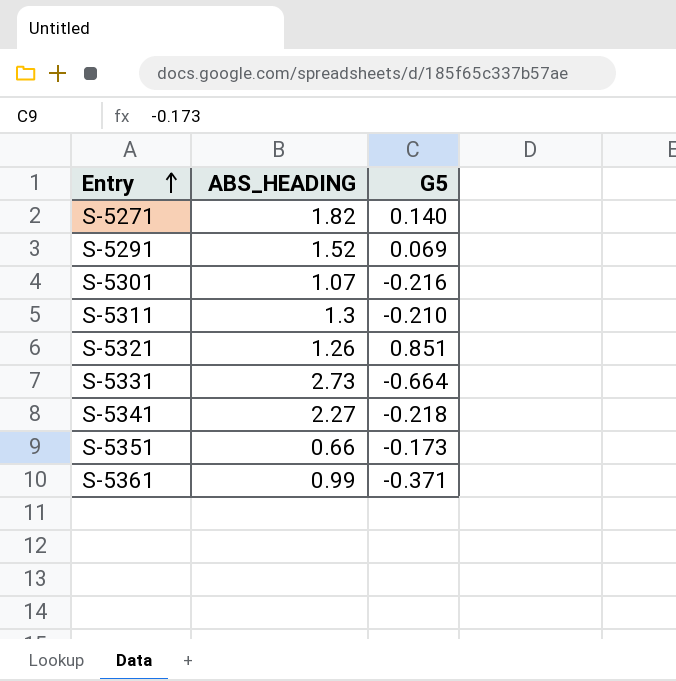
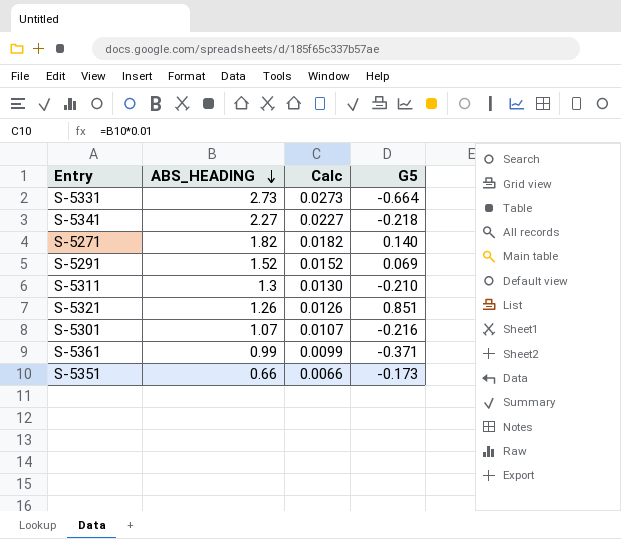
row order: Entry ascending -> ABS_HEADING descending
column Calc | formula: none -> [ABS_HEADING] * 0.01

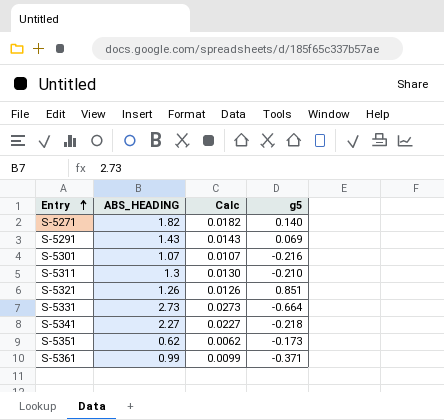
row order: ABS_HEADING descending -> Entry ascending
column name: G5 -> g5
S-5291 | ABS_HEADING: 1.52 -> 1.43
S-5291 | Calc: 0.0152 -> 0.0143
S-5351 | ABS_HEADING: 0.66 -> 0.62
S-5351 | Calc: 0.0066 -> 0.0062

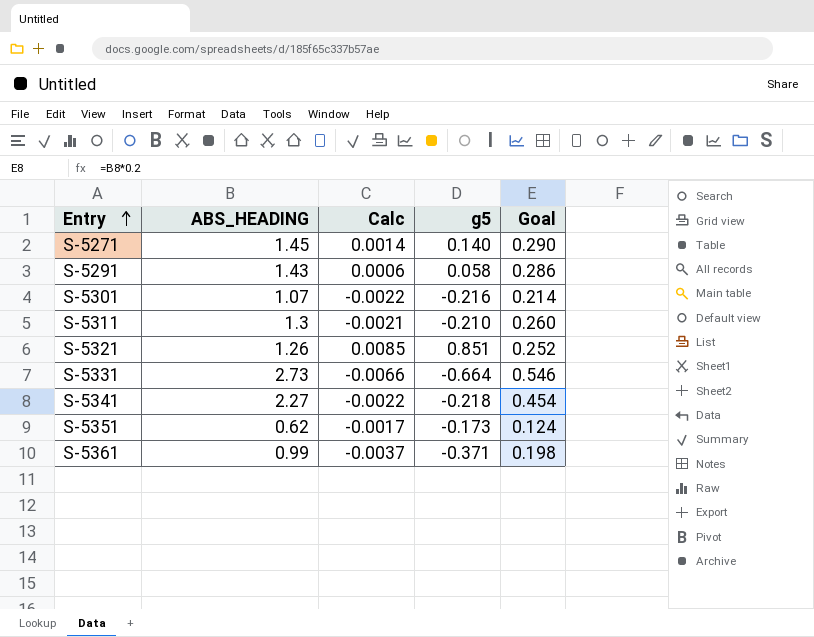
column Calc | formula: [ABS_HEADING] * 0.01 -> [g5] * 0.01
column Goal | formula: none -> [ABS_HEADING] * 0.2
S-5271 | ABS_HEADING: 1.82 -> 1.45
S-5291 | g5: 0.069 -> 0.058

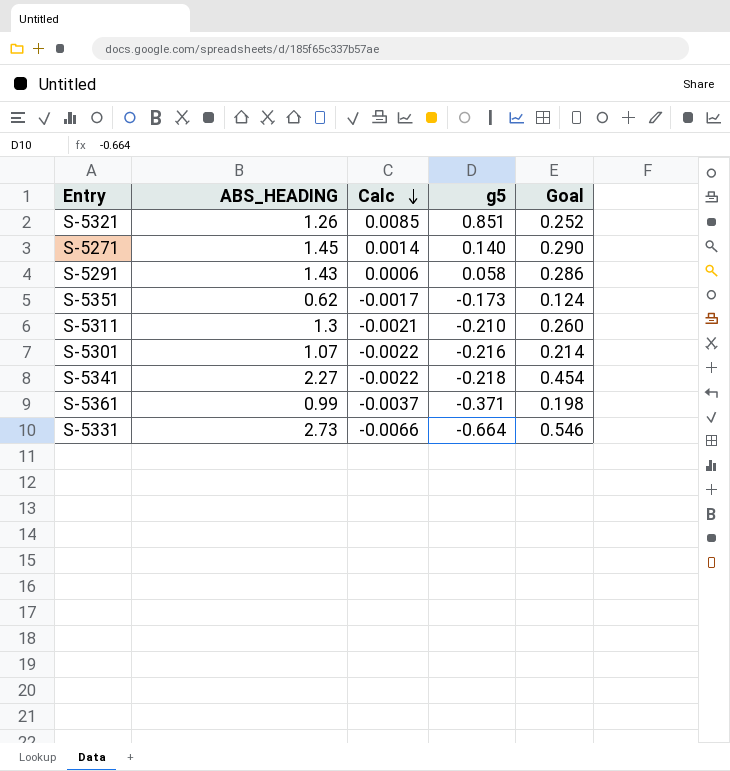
row order: Entry ascending -> Calc descending

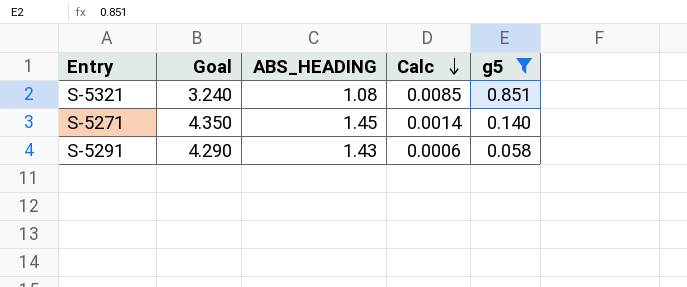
filter: none -> g5 >= 0.058
column Goal | formula: [ABS_HEADING] * 0.2 -> [ABS_HEADING] * 3
column Goal | position: 5 -> 2
S-5321 | ABS_HEADING: 1.26 -> 1.08

